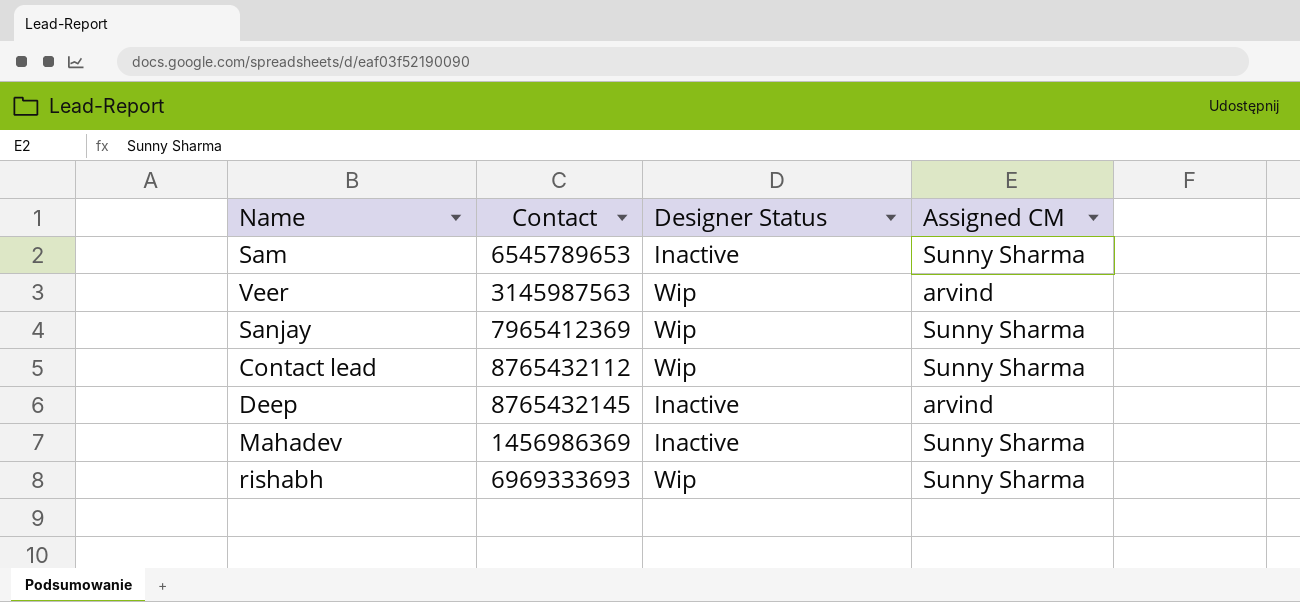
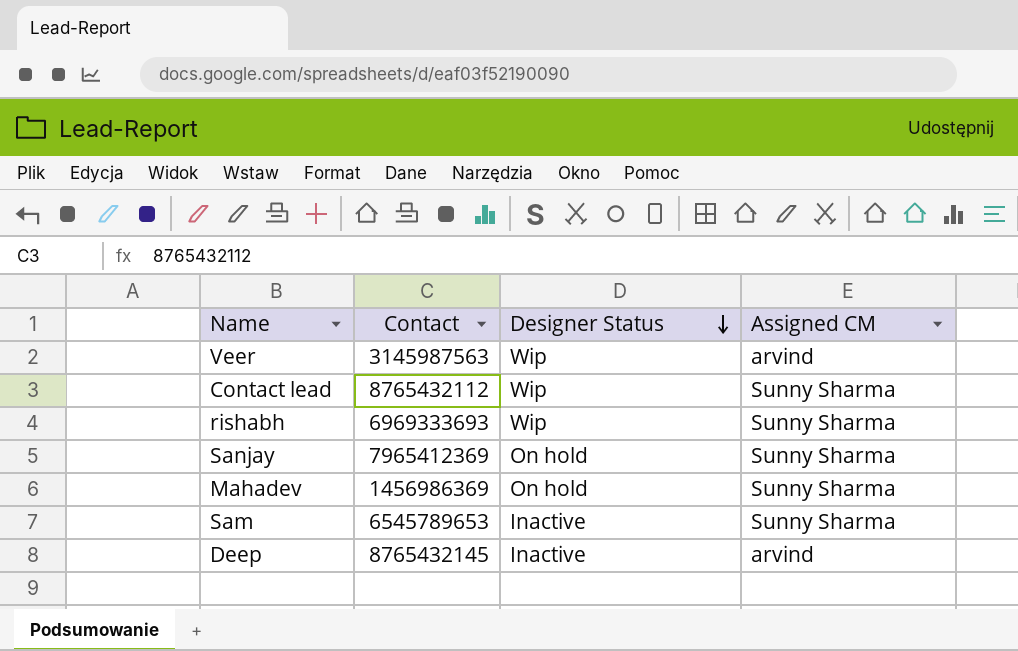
row order: none -> Designer Status descending
Sanjay | Designer Status: Wip -> On hold
Mahadev | Designer Status: Inactive -> On hold

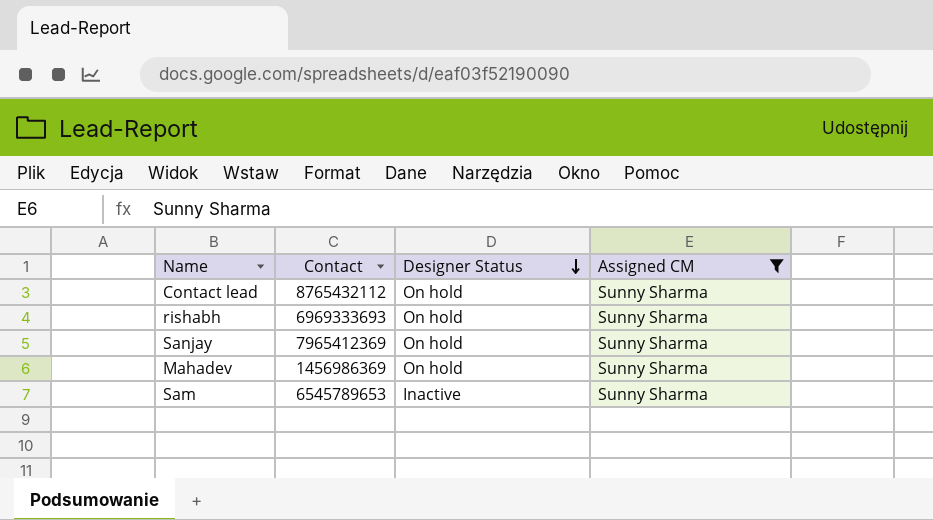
filter: none -> Assigned CM = Sunny Sharma
Contact lead | Designer Status: Wip -> On hold
rishabh | Designer Status: Wip -> On hold

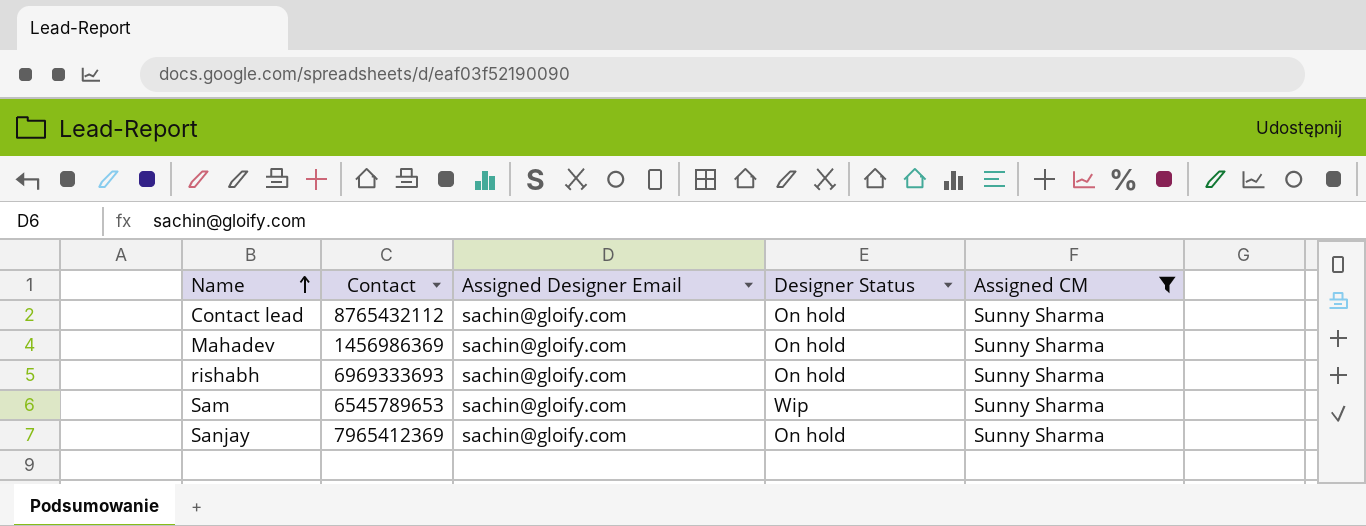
row order: Designer Status descending -> Name ascending
column Assigned Designer Email | position: none -> 3
Sam | Designer Status: Inactive -> Wip

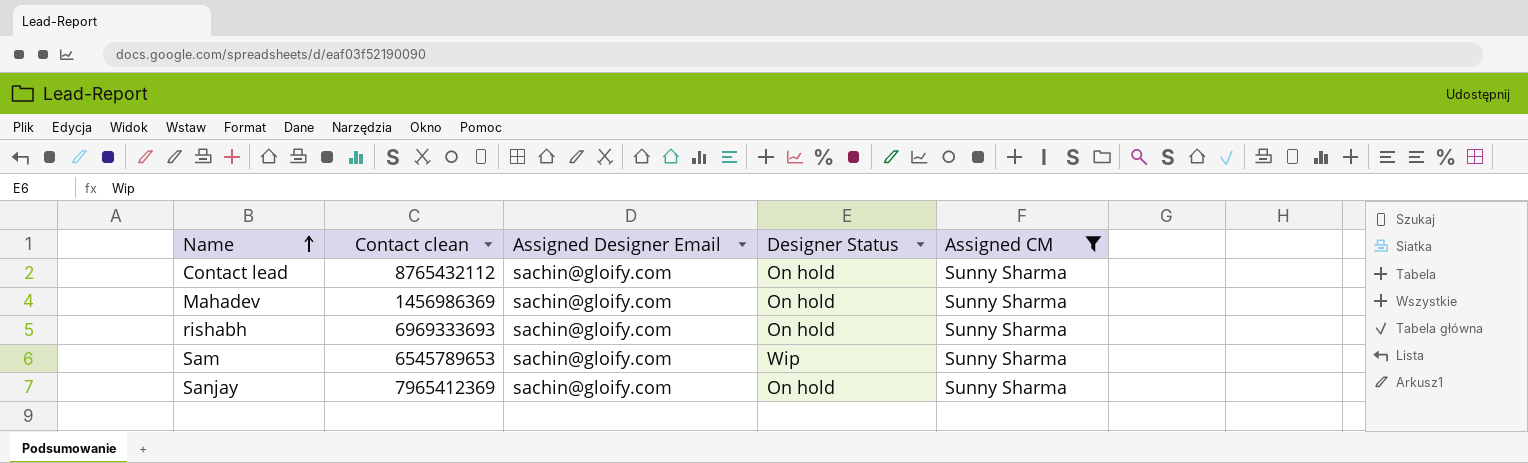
column name: Contact -> Contact clean

